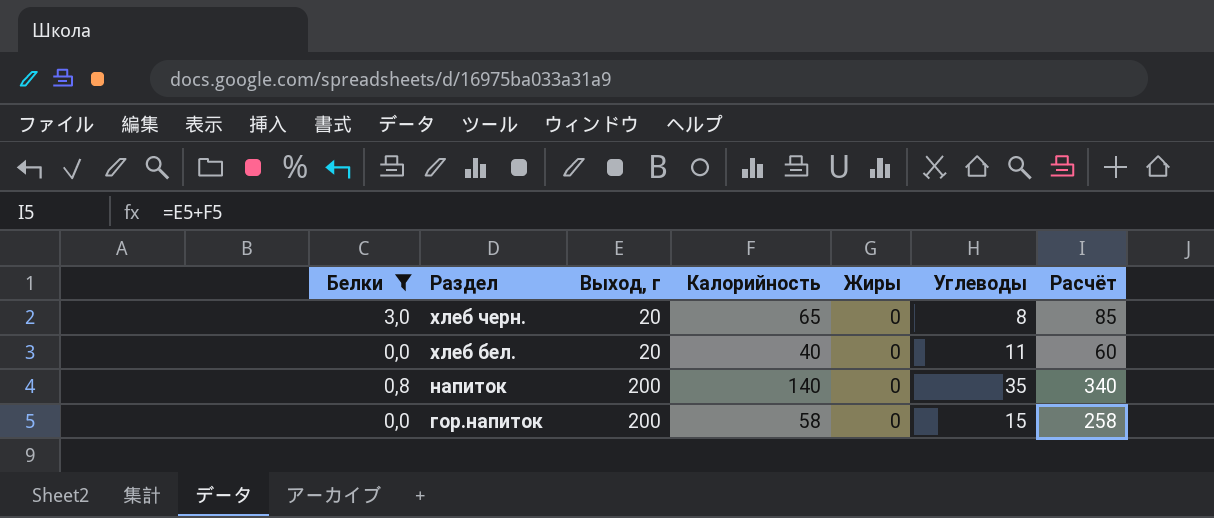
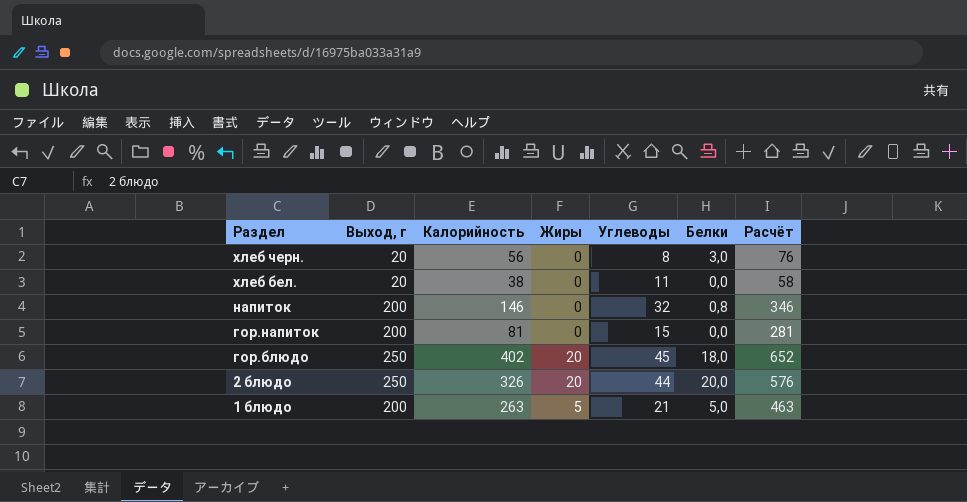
filter: Белки <= 3,0 -> none
column Белки | position: 1 -> 6
хлеб черн. | Калорийность: 65 -> 56
хлеб черн. | Расчёт: 85 -> 76
хлеб бел. | Калорийность: 40 -> 38
хлеб бел. | Расчёт: 60 -> 58
напиток | Калорийность: 140 -> 146
напиток | Углеводы: 35 -> 32
напиток | Расчёт: 340 -> 346
гор.напиток | Калорийность: 58 -> 81
гор.напиток | Расчёт: 258 -> 281

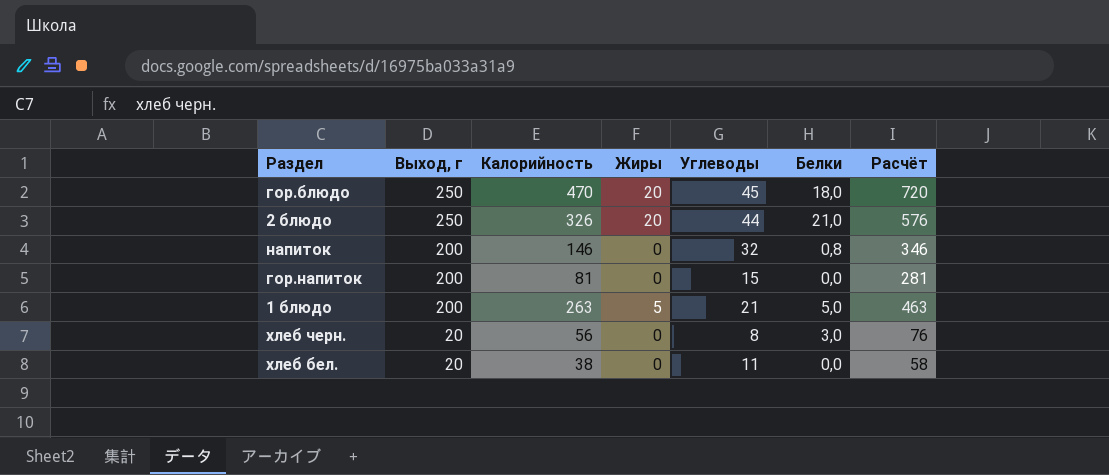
row order: Раздел descending -> Выход, г descending
гор.блюдо | Калорийность: 402 -> 470
гор.блюдо | Расчёт: 652 -> 720
2 блюдо | Белки: 20,0 -> 21,0

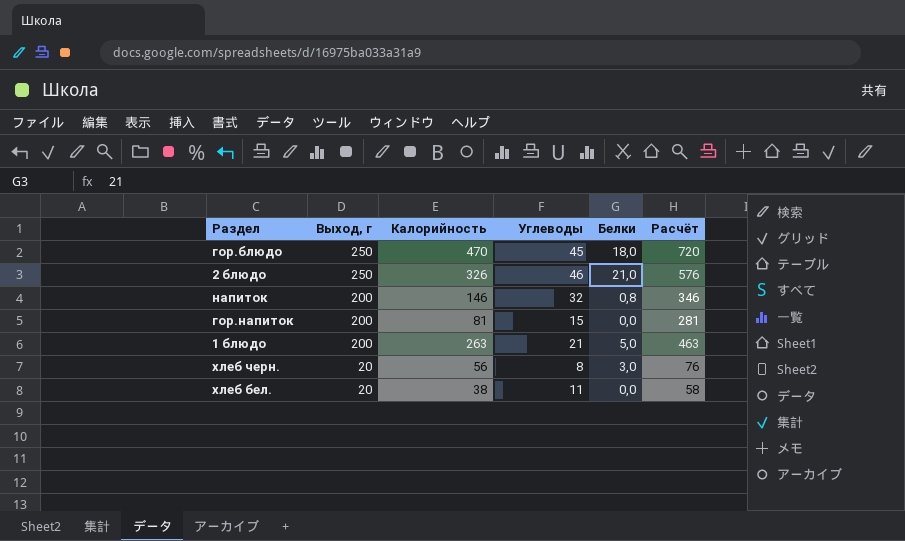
column Жиры | position: 4 -> none
2 блюдо | Углеводы: 44 -> 46

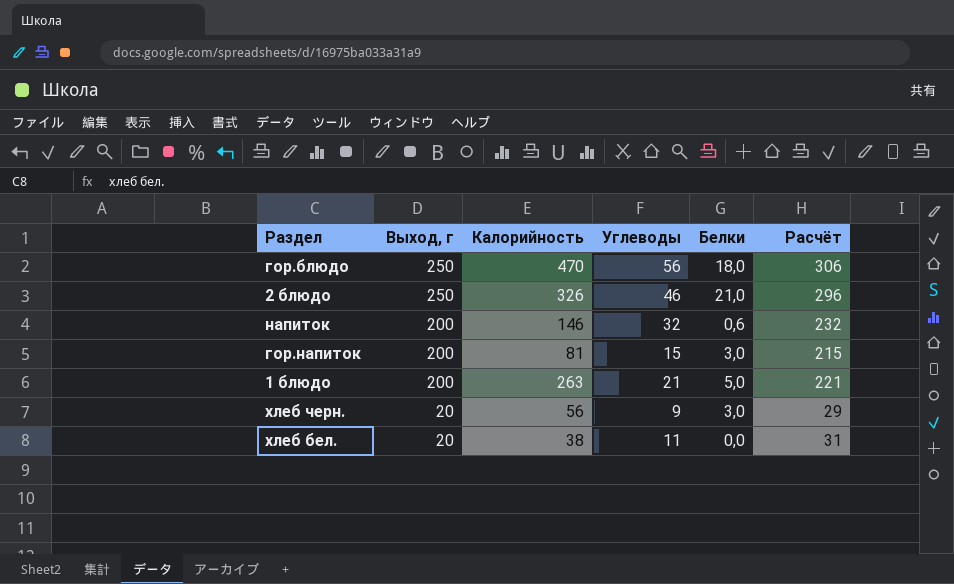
column Расчёт | formula: [Выход, г] + [Калорийность] -> [Выход, г] + [Углеводы]
гор.блюдо | Углеводы: 45 -> 56
напиток | Белки: 0,8 -> 0,6
гор.напиток | Белки: 0,0 -> 3,0
хлеб черн. | Углеводы: 8 -> 9

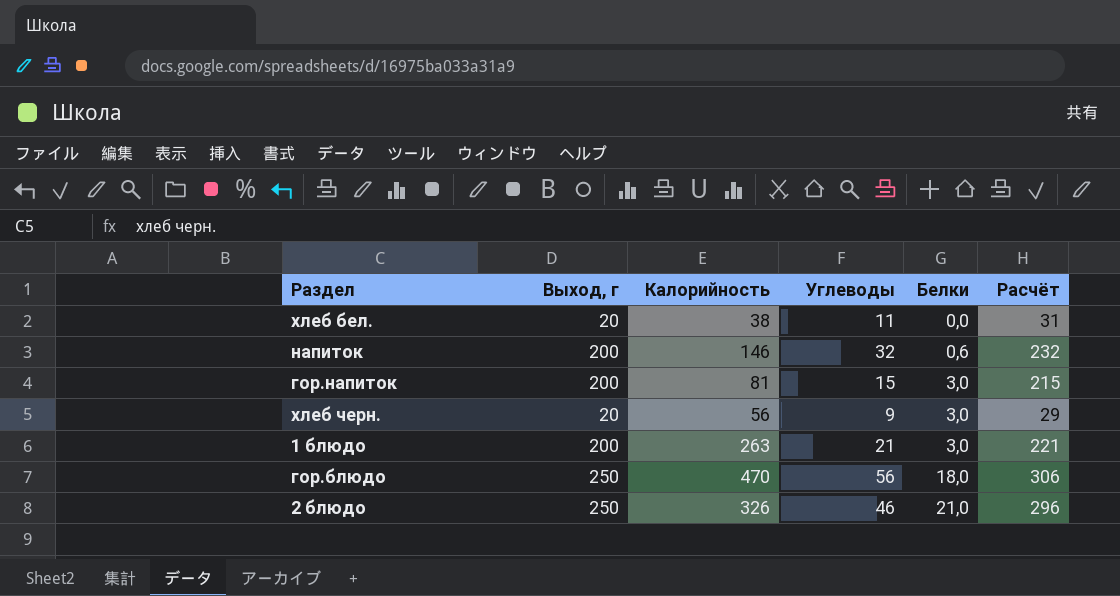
row order: Выход, г descending -> Белки ascending
1 блюдо | Белки: 5,0 -> 3,0

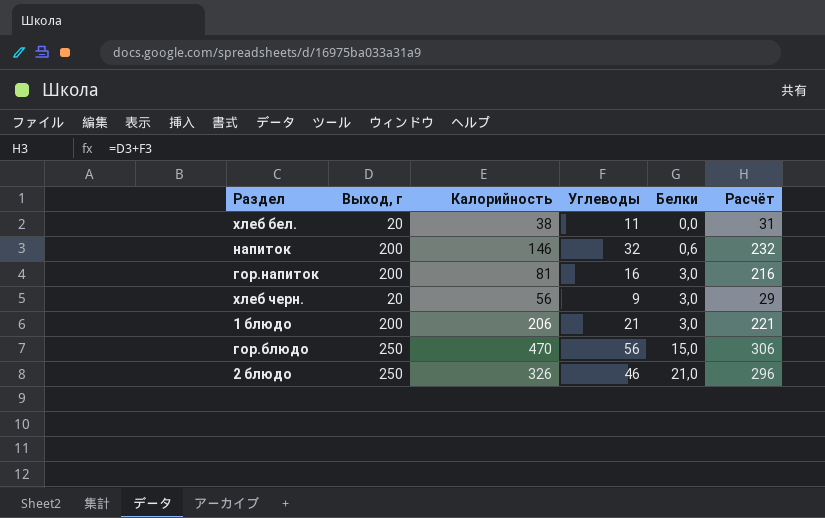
гор.напиток | Углеводы: 15 -> 16
гор.напиток | Расчёт: 215 -> 216
1 блюдо | Калорийность: 263 -> 206
гор.блюдо | Белки: 18,0 -> 15,0

